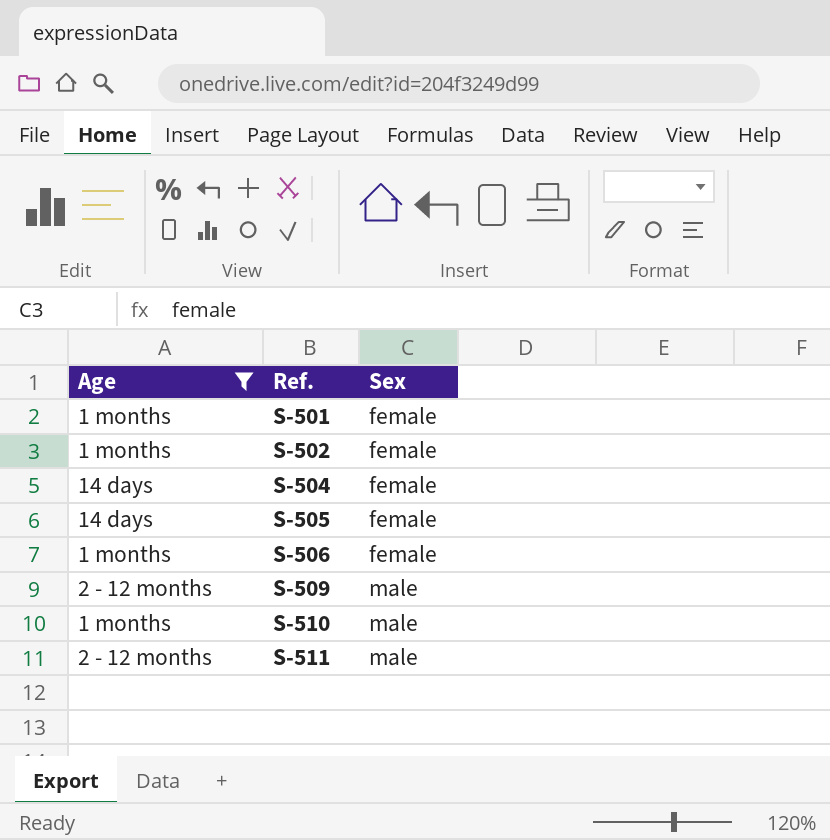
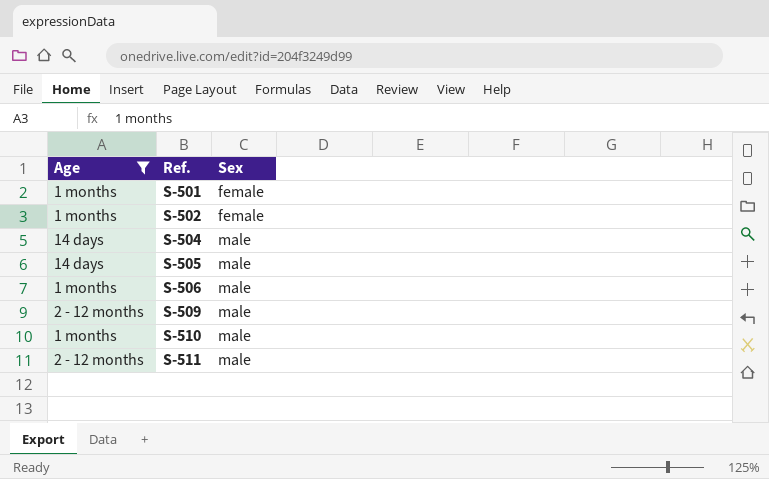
S-504 | Sex: female -> male
S-505 | Sex: female -> male
S-506 | Sex: female -> male

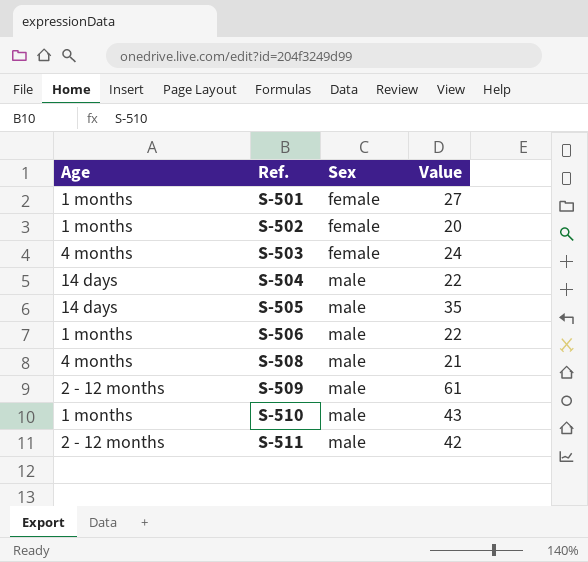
filter: Age != 4 months -> none
column Value | position: none -> 4

